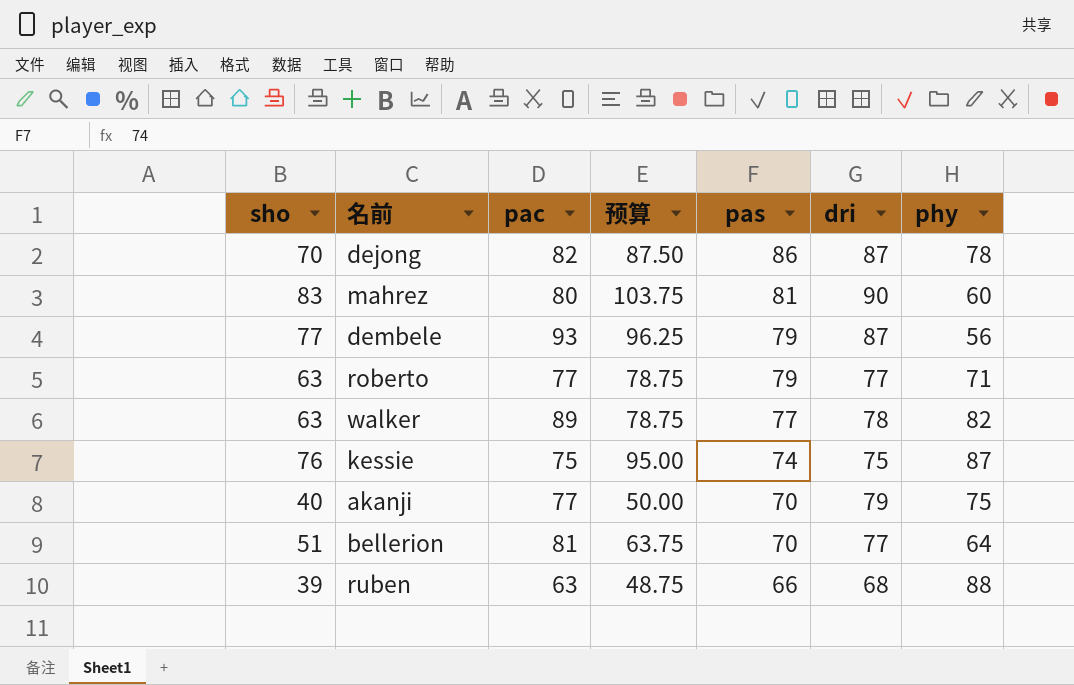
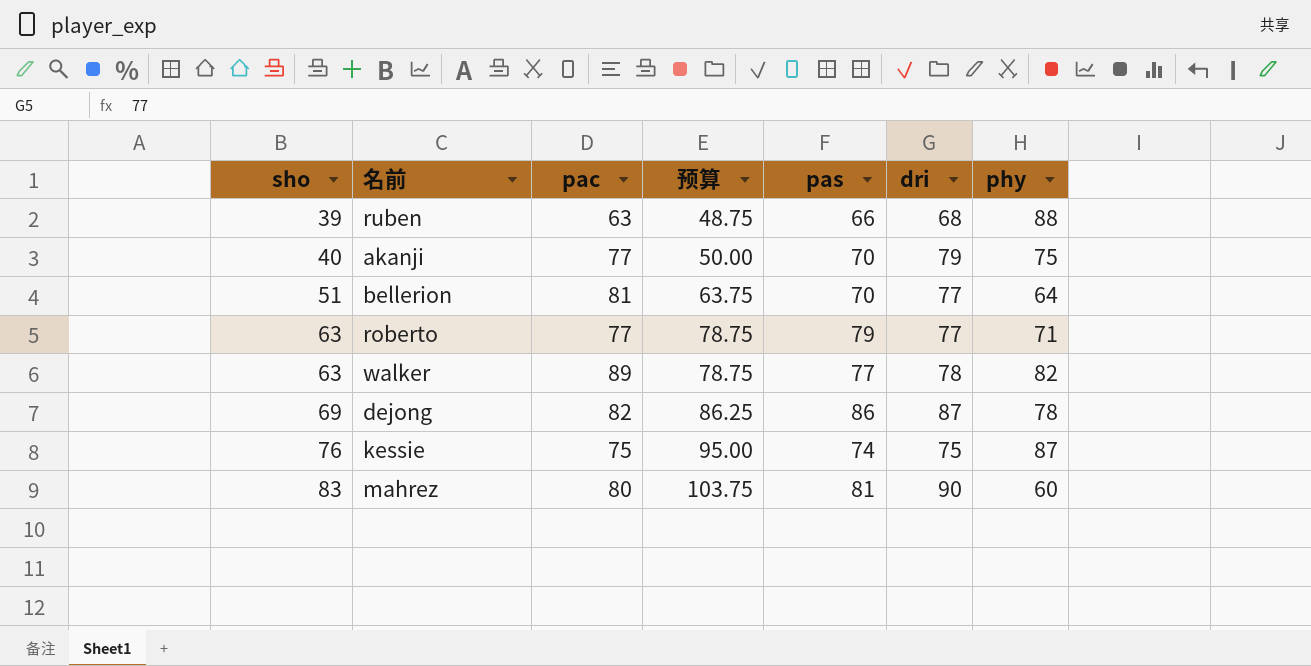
row order: pas descending -> sho ascending
row dembele: 77 | 93 | 96.25 | 79 | 87 | 56 -> none
dejong | sho: 70 -> 69
dejong | 预算: 87.50 -> 86.25

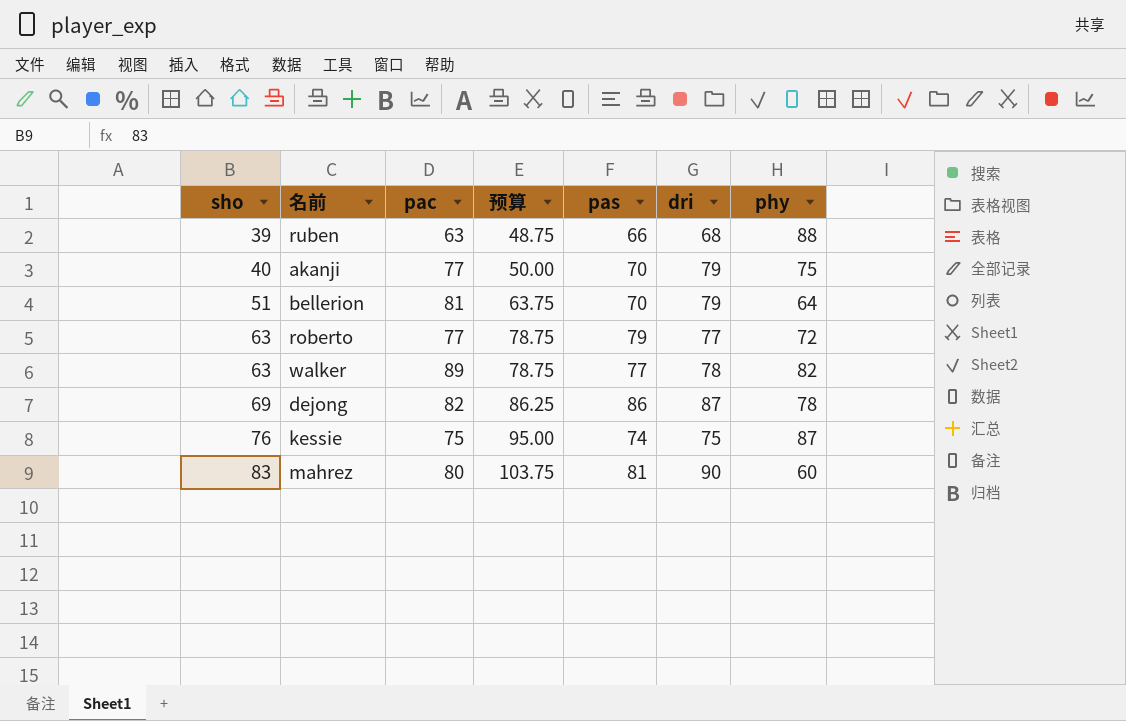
bellerion | dri: 77 -> 79
roberto | phy: 71 -> 72

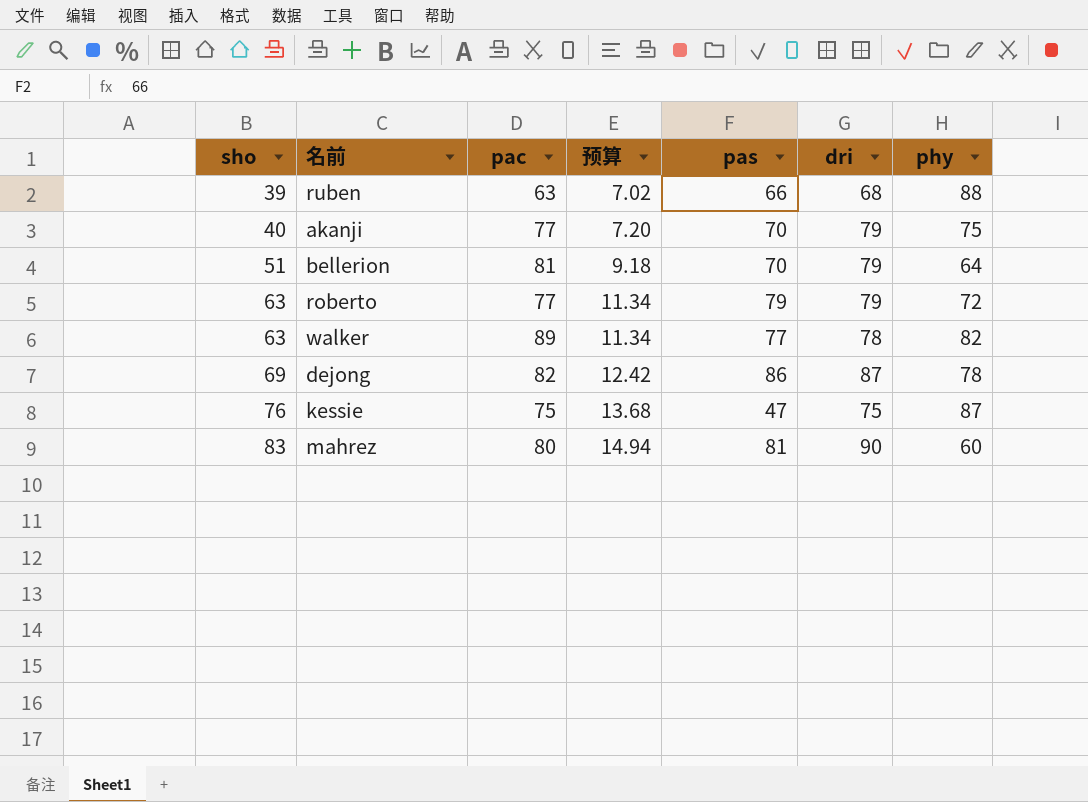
column 预算 | formula: [sho] * 1.25 -> [sho] * 0.18
roberto | dri: 77 -> 79
kessie | pas: 74 -> 47

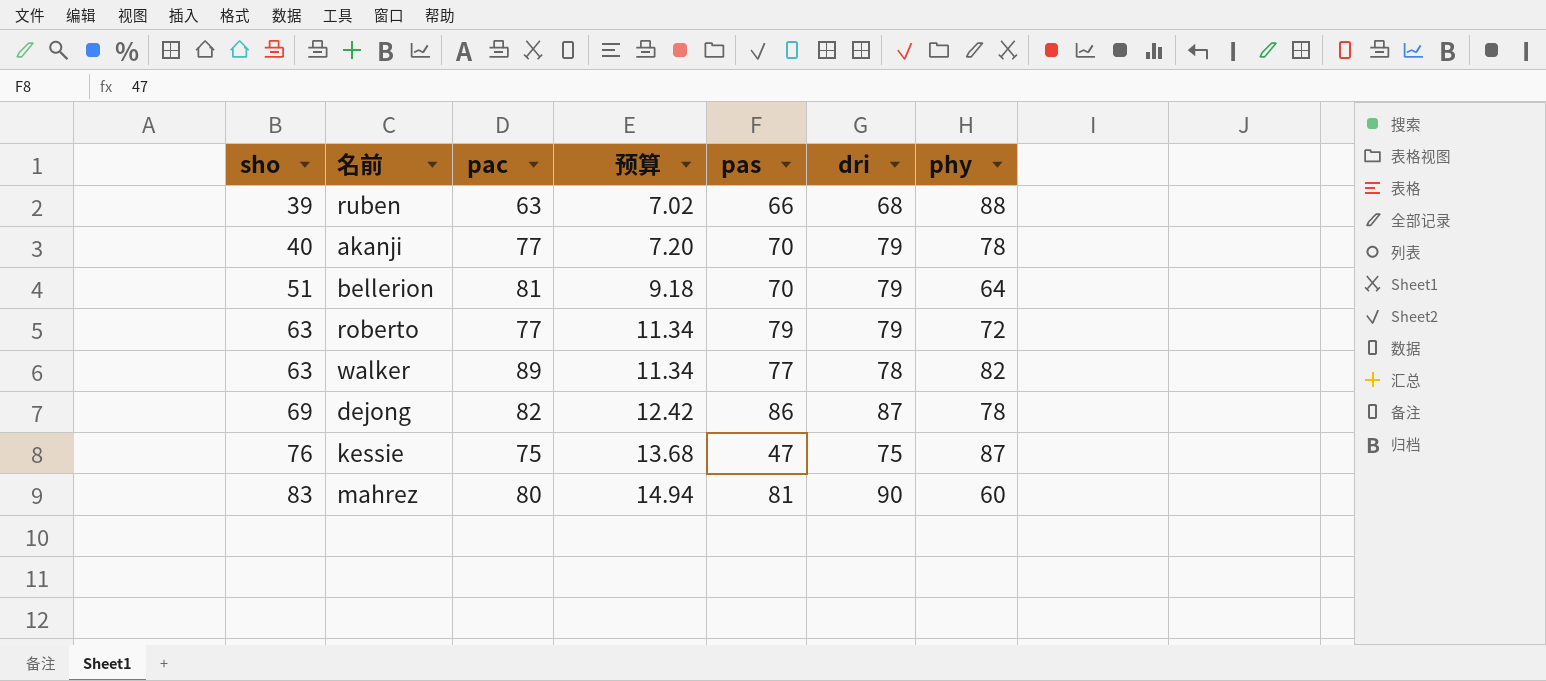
akanji | phy: 75 -> 78

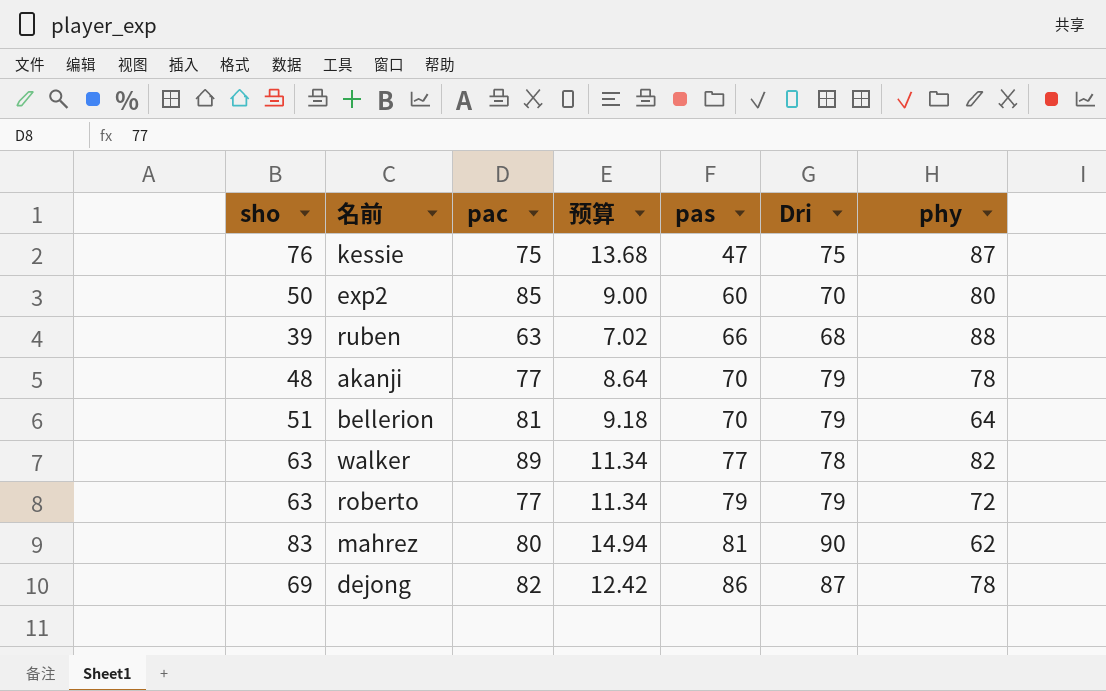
row order: sho ascending -> pas ascending
column name: dri -> Dri
row exp2: none -> 50 | 85 | 9.00 | 60 | 70 | 80
akanji | sho: 40 -> 48
akanji | 预算: 7.20 -> 8.64
mahrez | phy: 60 -> 62

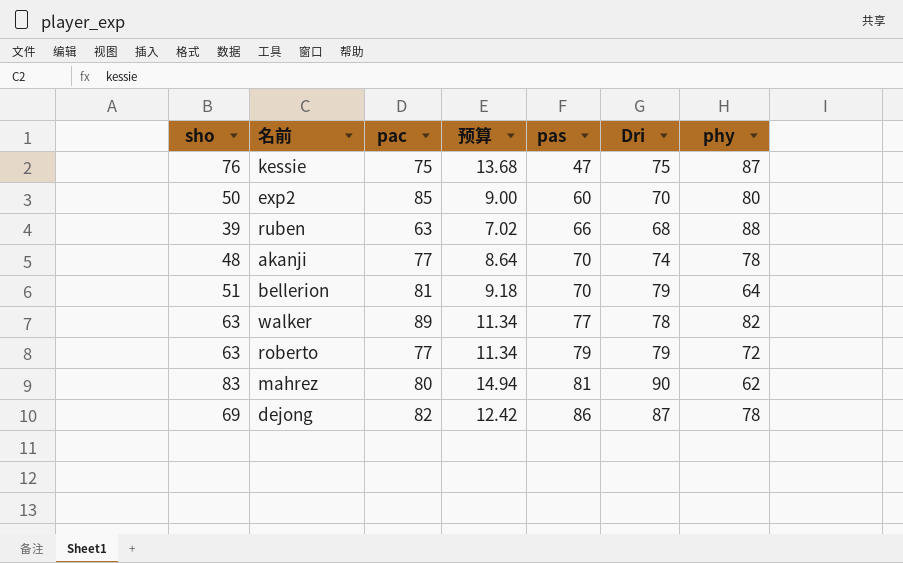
akanji | Dri: 79 -> 74

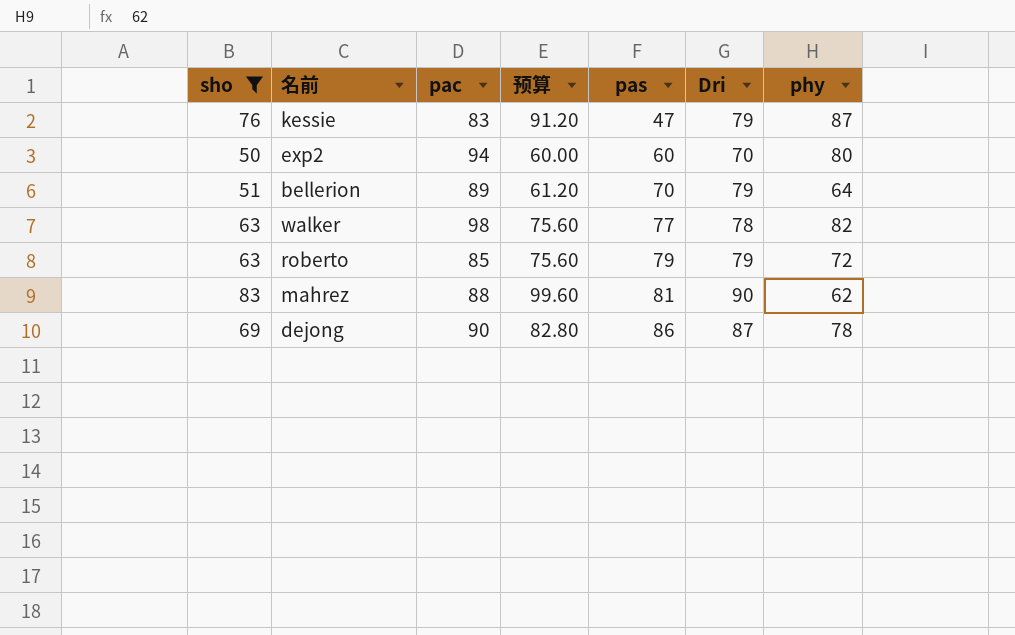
filter: none -> sho >= 50
column 预算 | formula: [sho] * 0.18 -> [sho] * 1.2
kessie | pac: 75 -> 83
kessie | Dri: 75 -> 79
exp2 | pac: 85 -> 94
bellerion | pac: 81 -> 89
walker | pac: 89 -> 98
roberto | pac: 77 -> 85
mahrez | pac: 80 -> 88
dejong | pac: 82 -> 90

